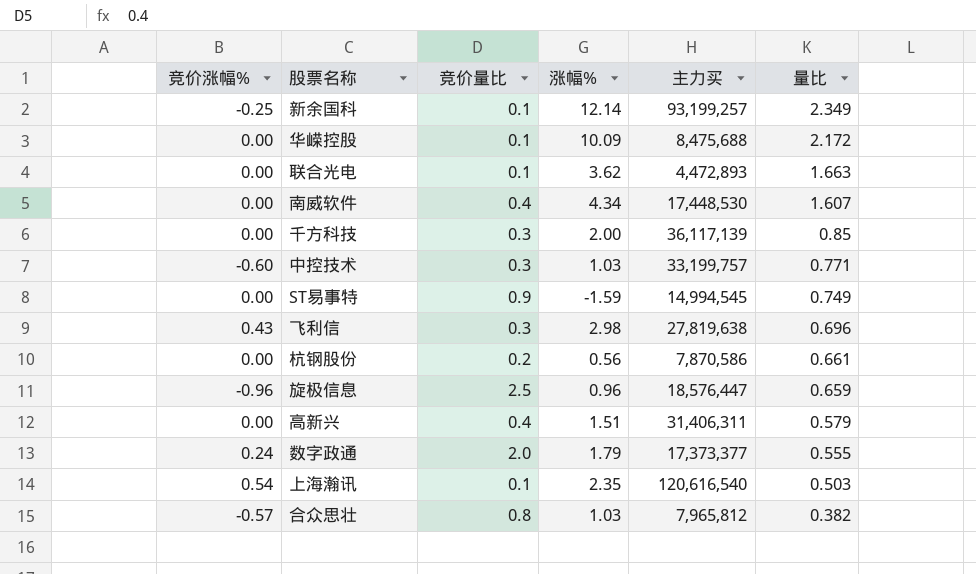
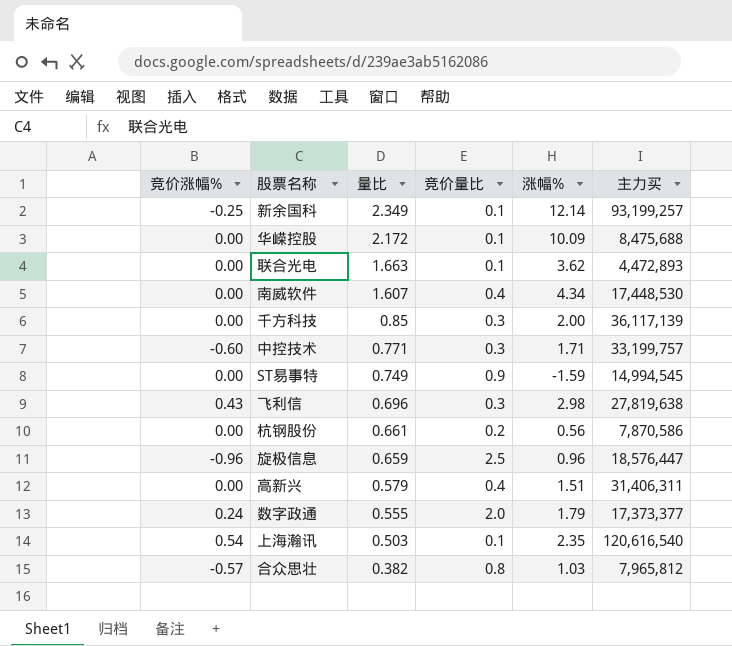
column 量比 | position: 6 -> 3
中控技术 | 涨幅%: 1.03 -> 1.71

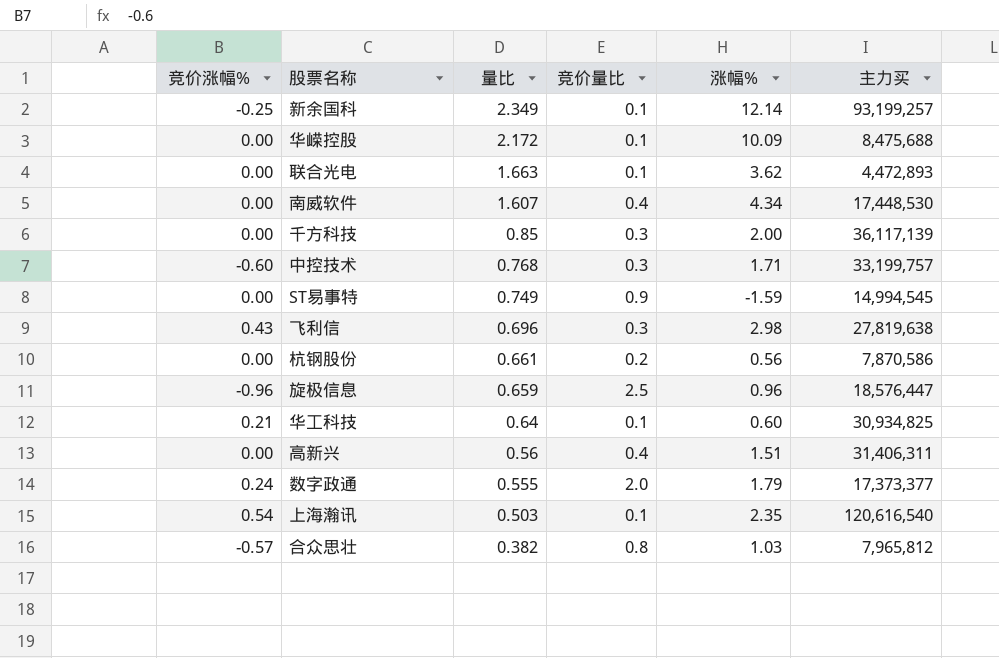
中控技术 | 量比: 0.771 -> 0.768
row 华工科技: none -> 0.21 | 0.64 | 0.1 | 0.60 | 30,934,825
高新兴 | 量比: 0.579 -> 0.56

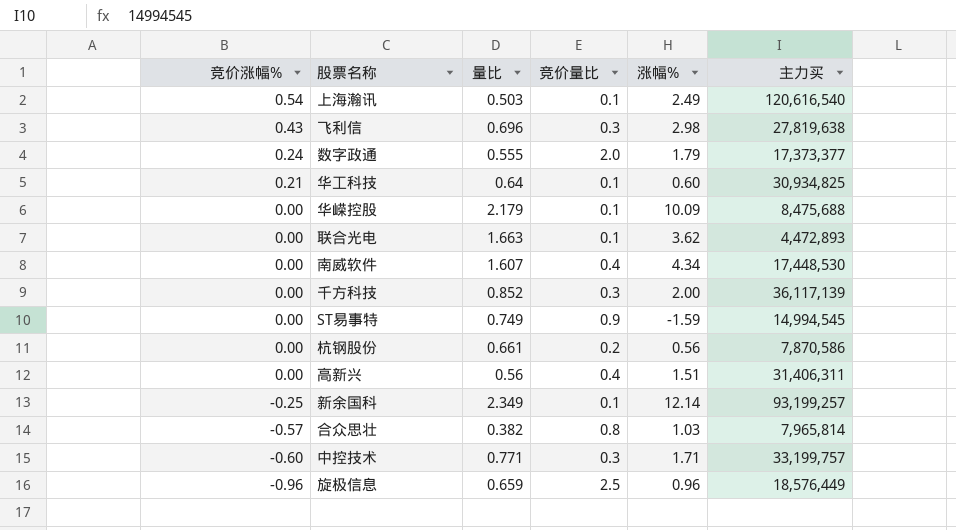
row order: 量比 descending -> 竞价涨幅% descending
上海瀚讯 | 涨幅%: 2.35 -> 2.49
华嵘控股 | 量比: 2.172 -> 2.179
千方科技 | 量比: 0.85 -> 0.852
合众思壮 | 主力买: 7,965,812 -> 7,965,814
中控技术 | 量比: 0.768 -> 0.771
旋极信息 | 主力买: 18,576,447 -> 18,576,449

